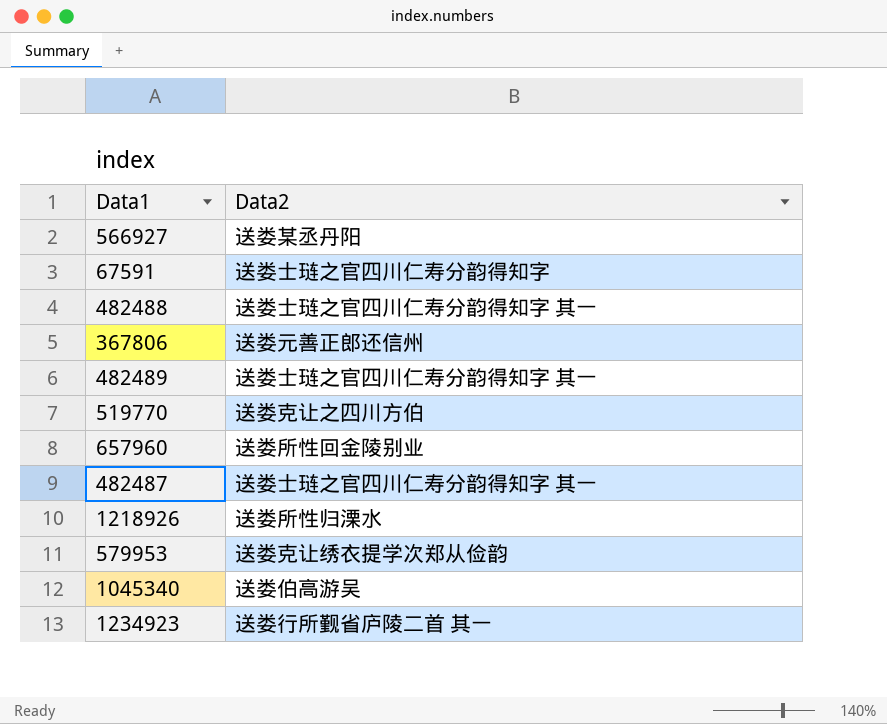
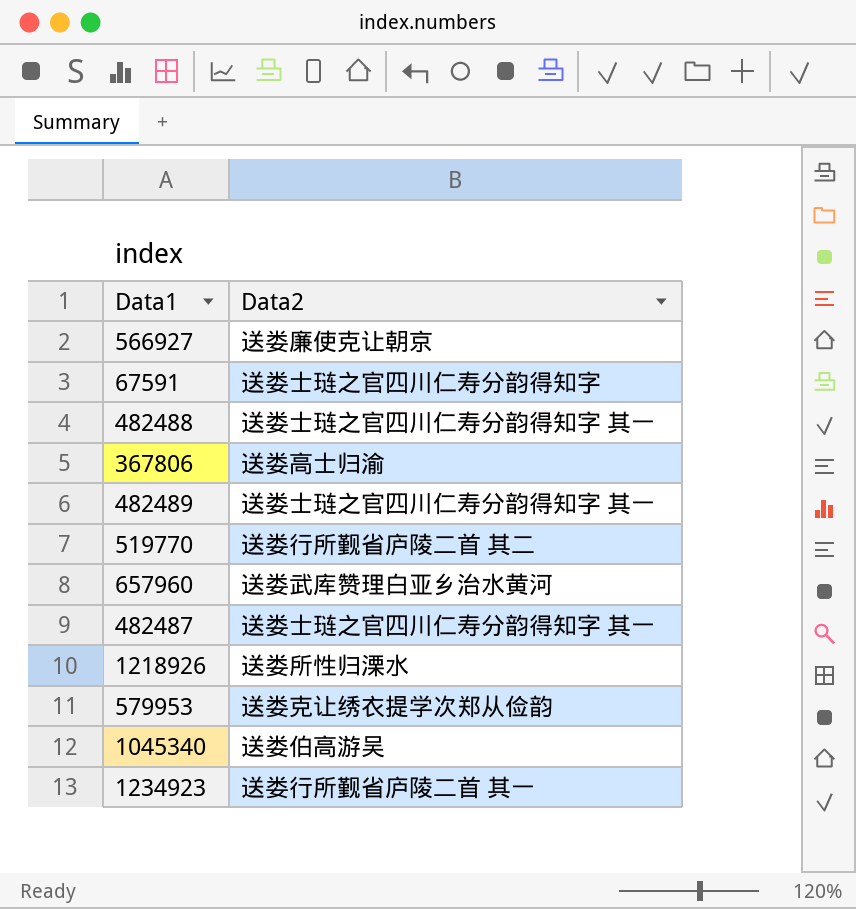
566927 | Data2: 送娄某丞丹阳 -> 送娄廉使克让朝京
367806 | Data2: 送娄元善正郎还信州 -> 送娄高士归渝
519770 | Data2: 送娄克让之四川方伯 -> 送娄行所觐省庐陵二首 其二
657960 | Data2: 送娄所性回金陵别业 -> 送娄武库赞理白亚乡治水黄河

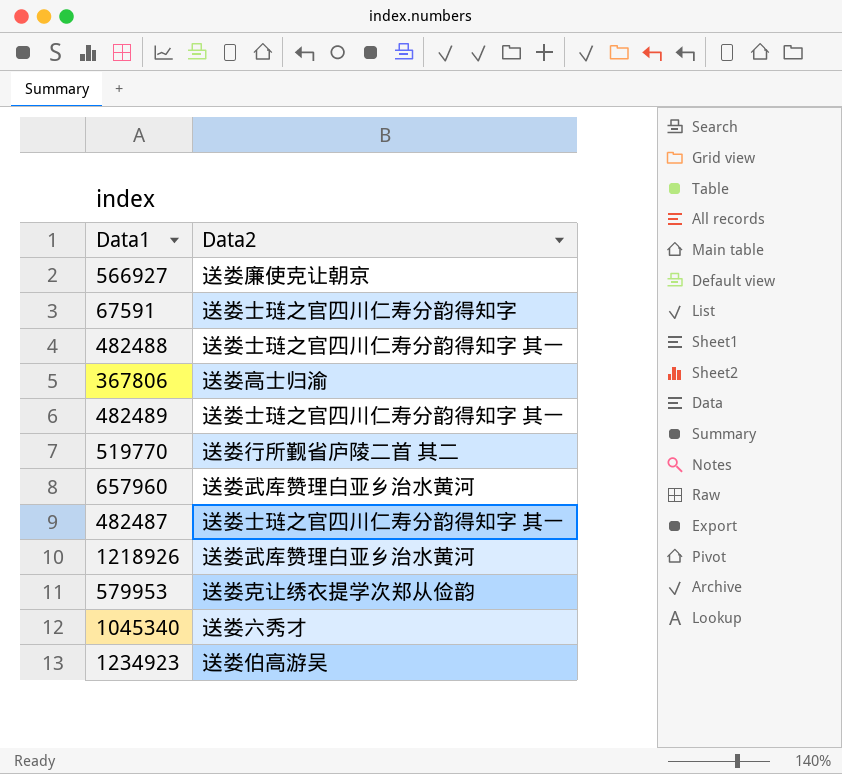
1218926 | Data2: 送娄所性归溧水 -> 送娄武库赞理白亚乡治水黄河
1045340 | Data2: 送娄伯高游吴 -> 送娄六秀才
1234923 | Data2: 送娄行所觐省庐陵二首 其一 -> 送娄伯高游吴

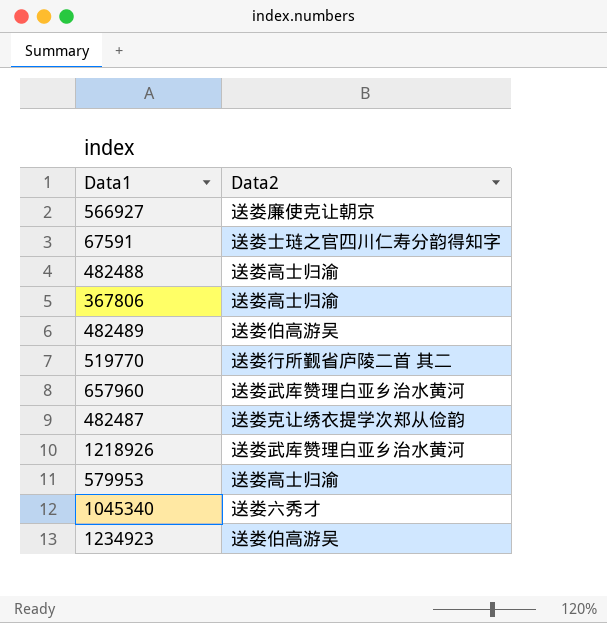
482488 | Data2: 送娄士琏之官四川仁寿分韵得知字 其一 -> 送娄高士归渝
482489 | Data2: 送娄士琏之官四川仁寿分韵得知字 其一 -> 送娄伯高游吴
482487 | Data2: 送娄士琏之官四川仁寿分韵得知字 其一 -> 送娄克让绣衣提学次郑从俭韵
579953 | Data2: 送娄克让绣衣提学次郑从俭韵 -> 送娄高士归渝

